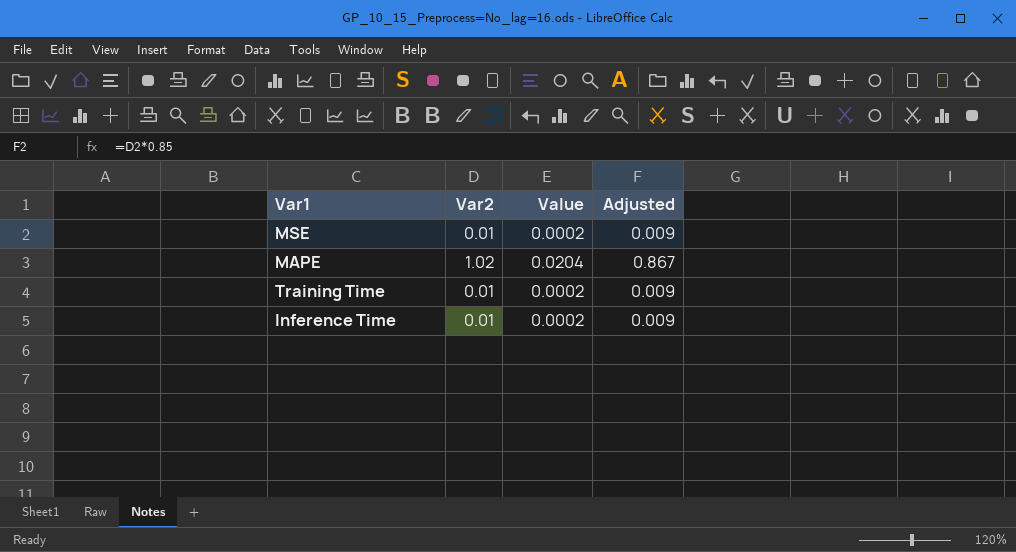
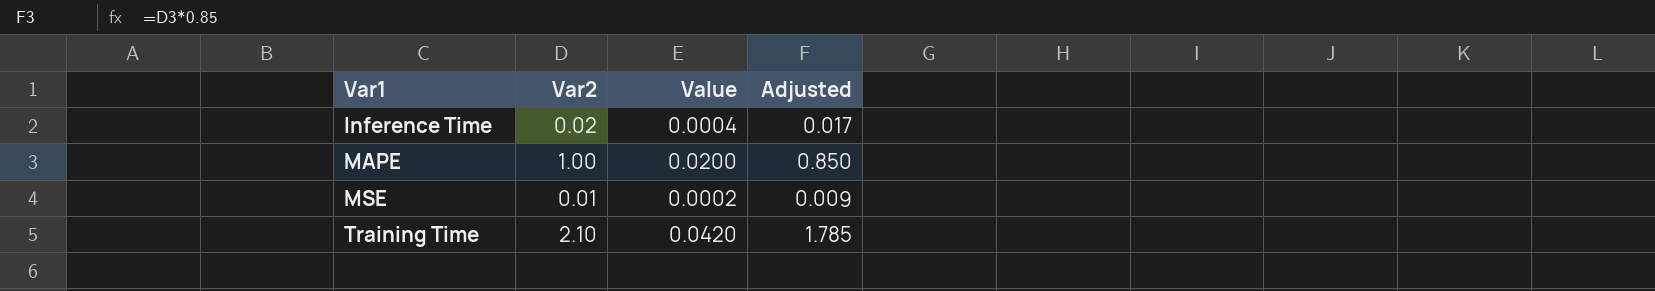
row order: none -> Var1 ascending
Inference Time | Var2: 0.01 -> 0.02
Inference Time | Value: 0.0002 -> 0.0004
Inference Time | Adjusted: 0.009 -> 0.017
MAPE | Var2: 1.02 -> 1.00
MAPE | Value: 0.0204 -> 0.0200
MAPE | Adjusted: 0.867 -> 0.850
Training Time | Var2: 0.01 -> 2.10
Training Time | Value: 0.0002 -> 0.0420
Training Time | Adjusted: 0.009 -> 1.785

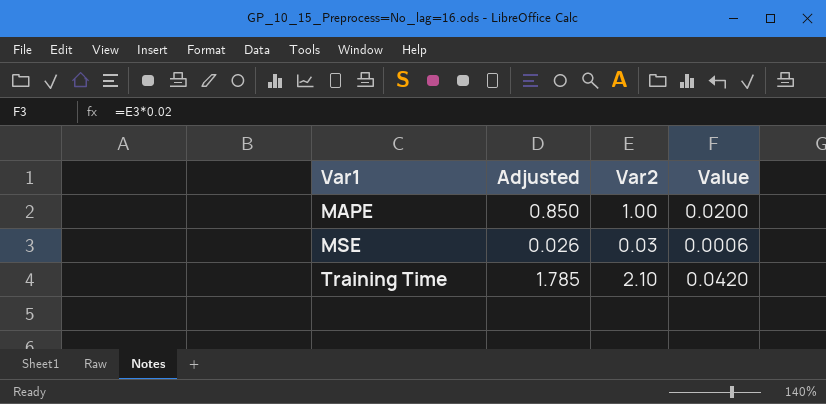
column Adjusted | position: 4 -> 2
row Inference Time: 0.02 | 0.0004 | 0.017 -> none
MSE | Adjusted: 0.009 -> 0.026
MSE | Var2: 0.01 -> 0.03
MSE | Value: 0.0002 -> 0.0006

